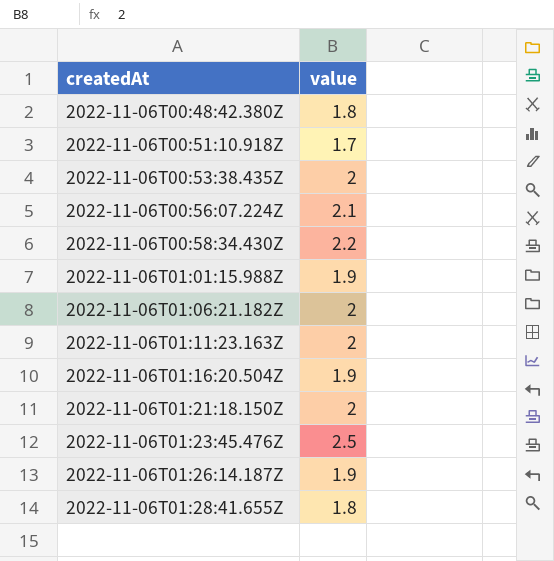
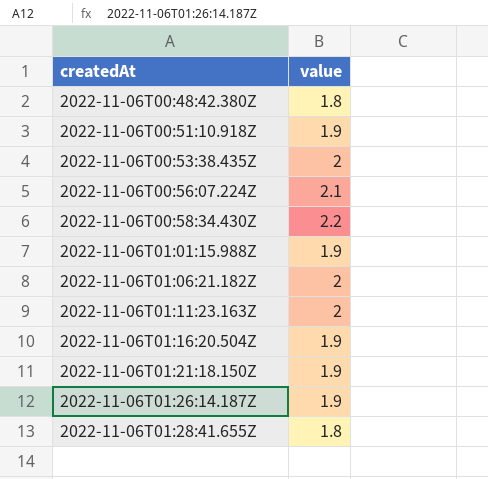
row 2022-11-06T01:23:45.476Z: 2.5 -> none
2022-11-06T00:51:10.918Z | value: 1.7 -> 1.9
2022-11-06T01:21:18.150Z | value: 2 -> 1.9

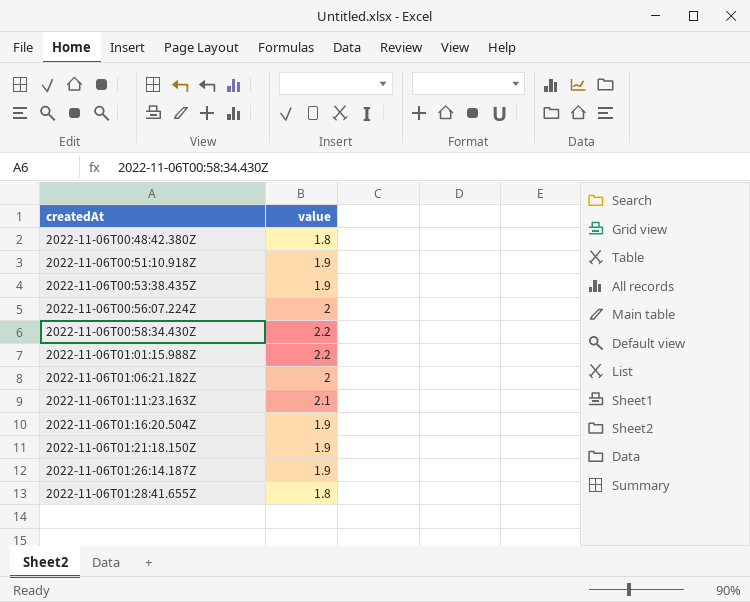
2022-11-06T00:53:38.435Z | value: 2 -> 1.9
2022-11-06T00:56:07.224Z | value: 2.1 -> 2
2022-11-06T01:01:15.988Z | value: 1.9 -> 2.2
2022-11-06T01:11:23.163Z | value: 2 -> 2.1

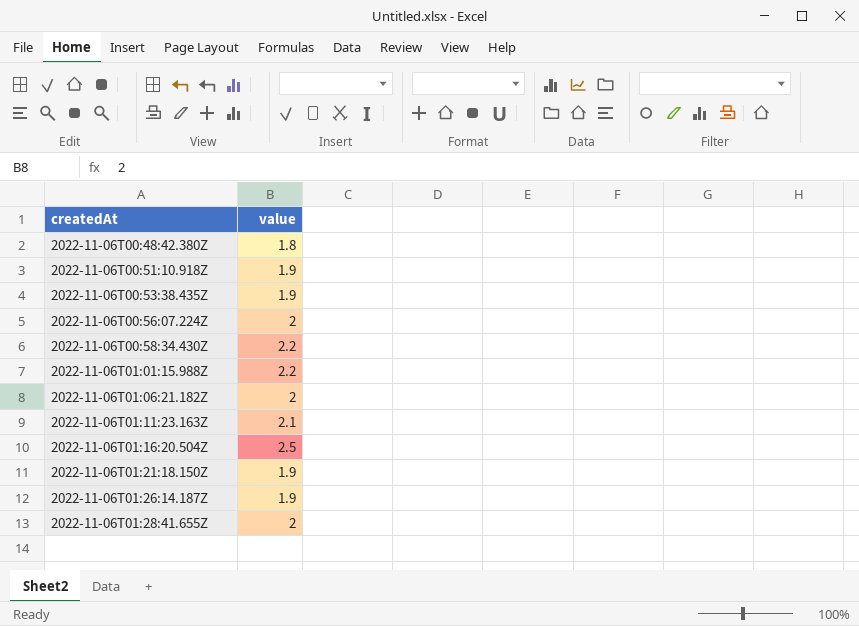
2022-11-06T01:16:20.504Z | value: 1.9 -> 2.5
2022-11-06T01:28:41.655Z | value: 1.8 -> 2

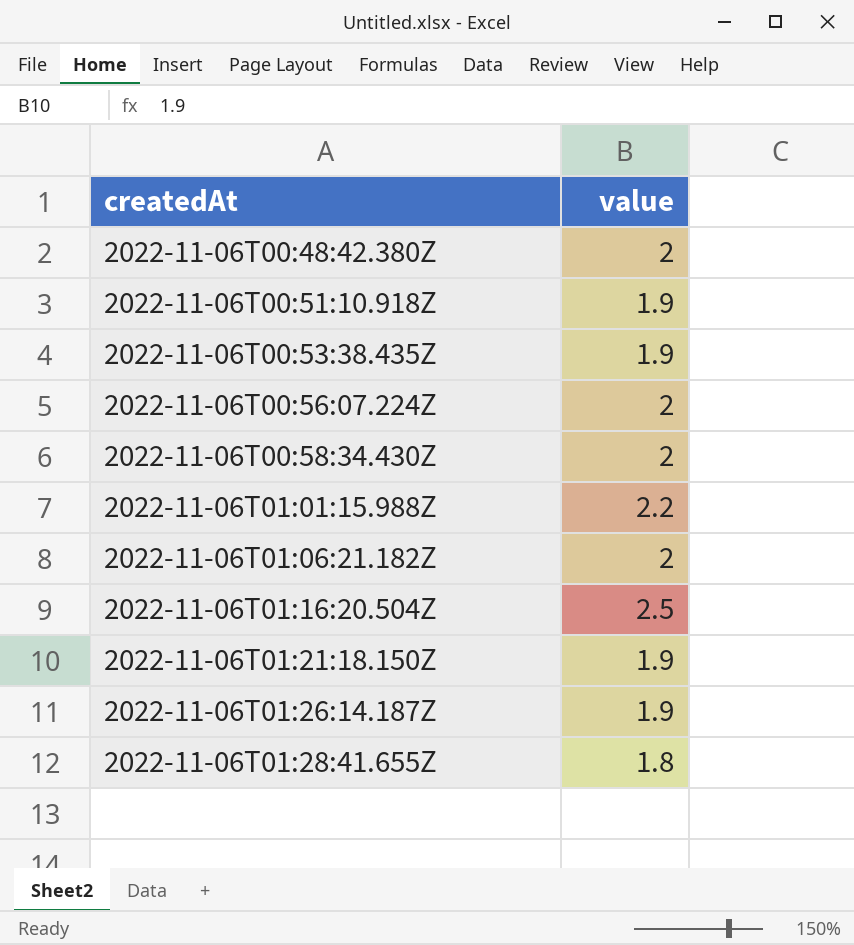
row 2022-11-06T01:11:23.163Z: 2.1 -> none
2022-11-06T00:48:42.380Z | value: 1.8 -> 2
2022-11-06T00:58:34.430Z | value: 2.2 -> 2
2022-11-06T01:28:41.655Z | value: 2 -> 1.8

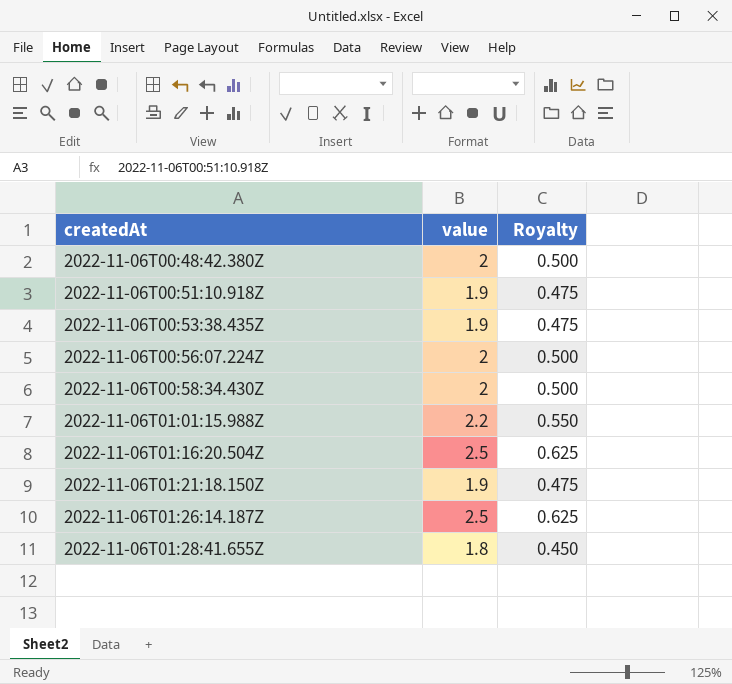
column Royalty | formula: none -> [value] * 0.25
row 2022-11-06T01:06:21.182Z: 2 -> none
2022-11-06T01:26:14.187Z | value: 1.9 -> 2.5

